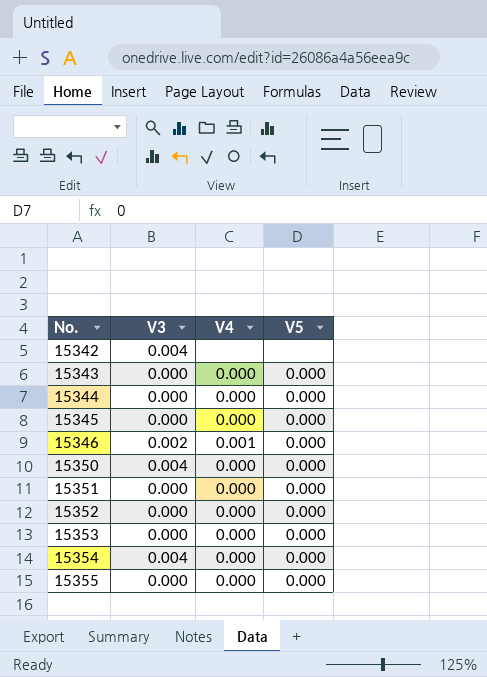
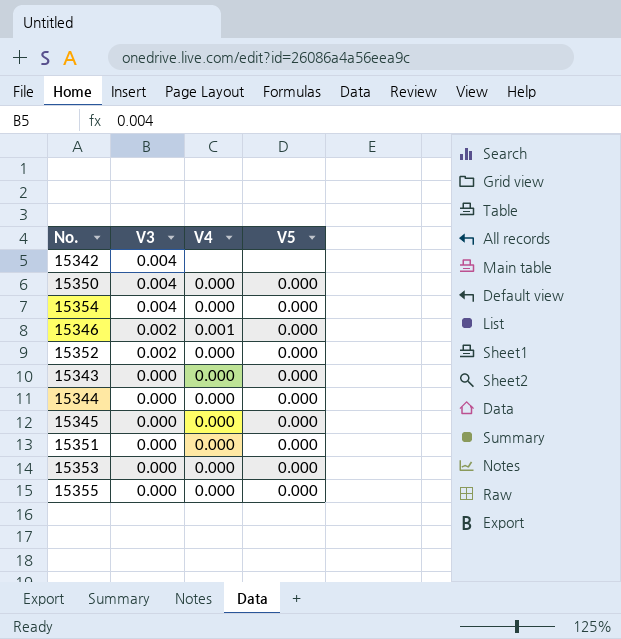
row order: No. ascending -> V3 descending
15352 | V3: 0.000 -> 0.002

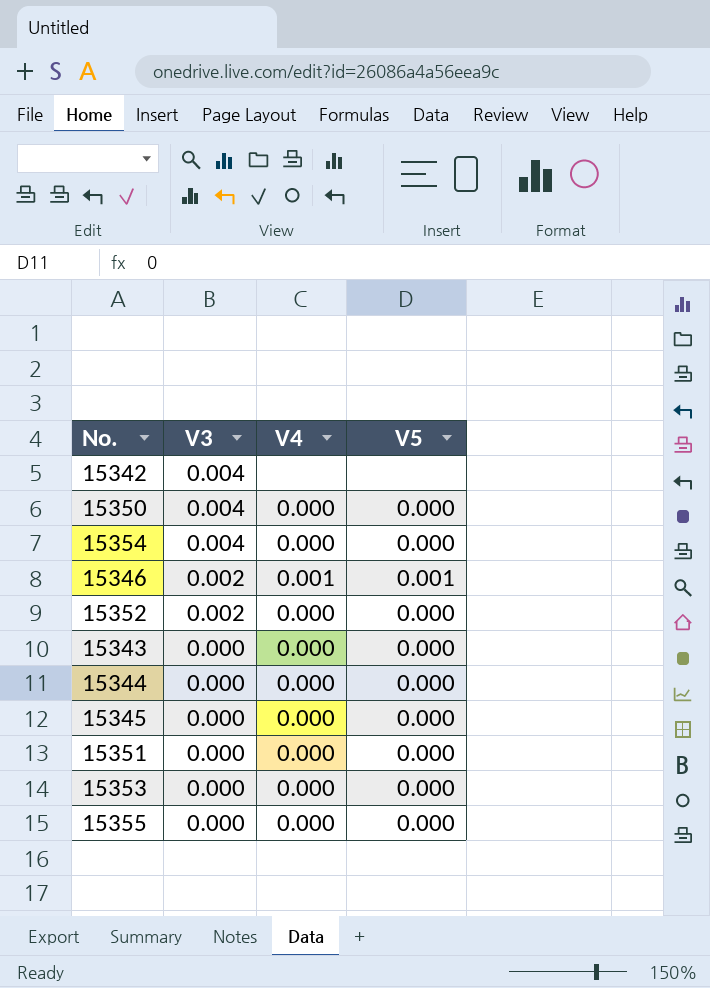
15346 | V5: 0.000 -> 0.001

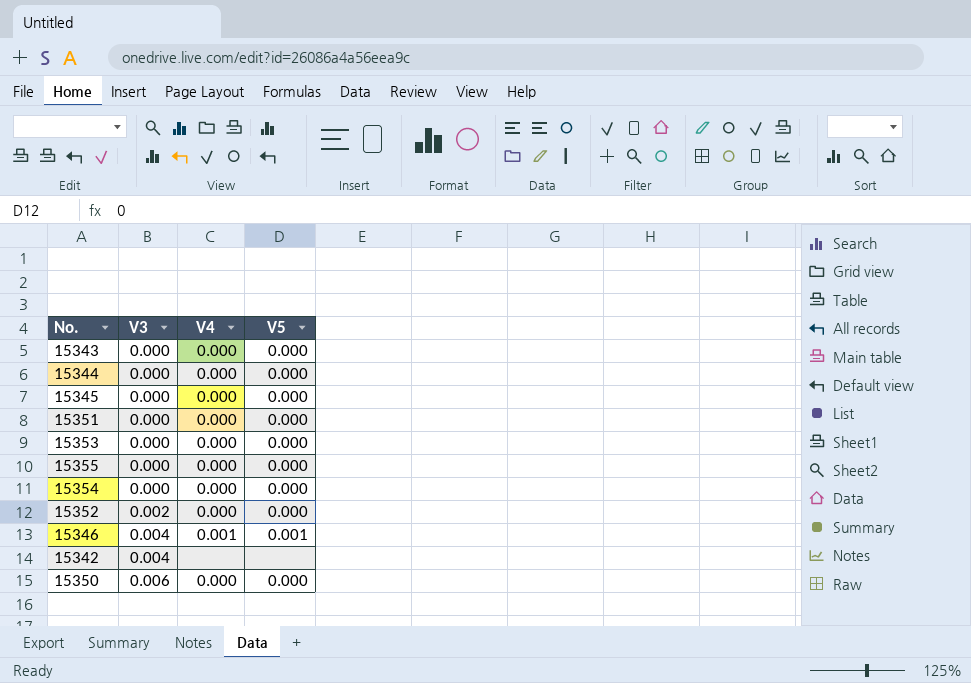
row order: V3 descending -> V3 ascending
15354 | V3: 0.004 -> 0.000
15346 | V3: 0.002 -> 0.004
15350 | V3: 0.004 -> 0.006

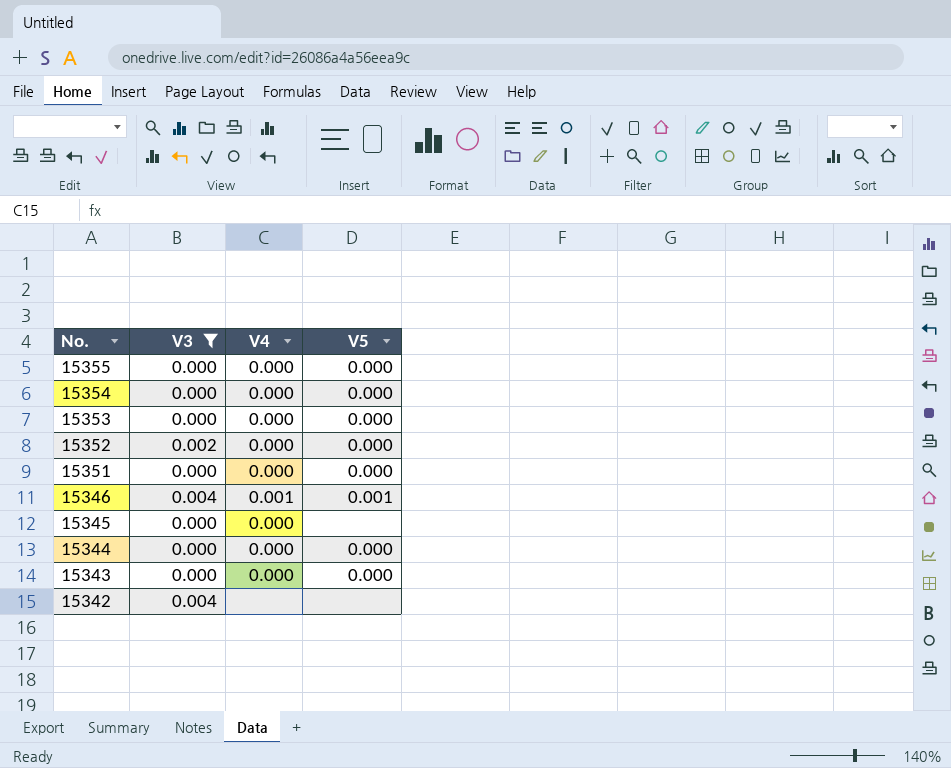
filter: none -> V3 != 0.006
row order: V3 ascending -> No. descending
15345 | V5: 0.000 -> none

